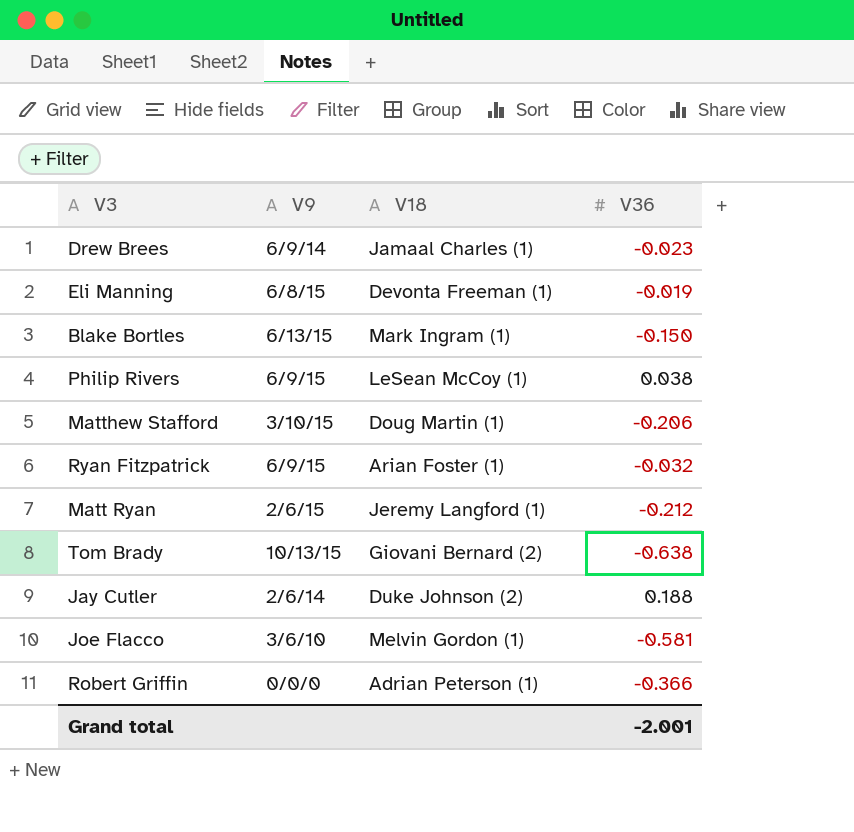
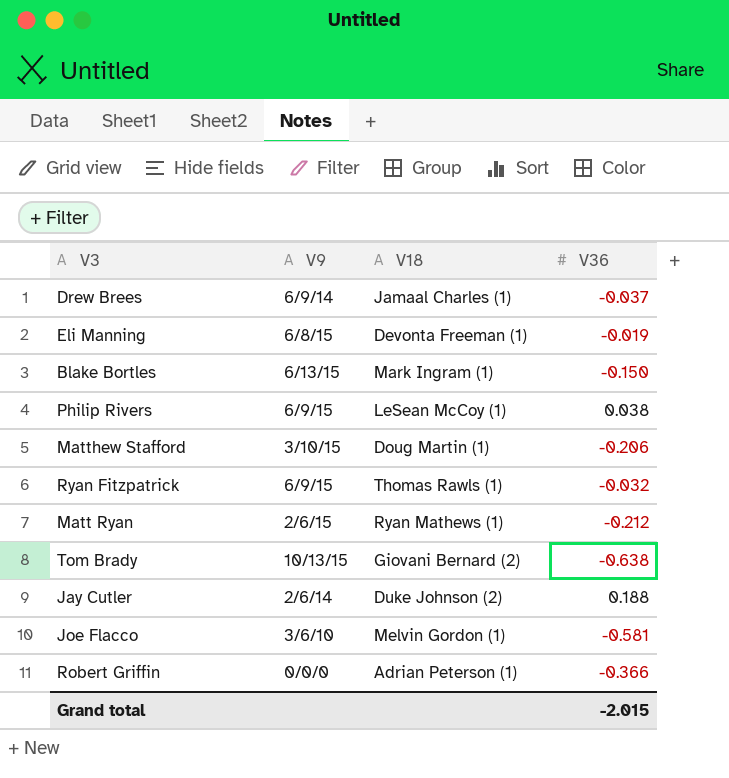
Drew Brees | V36: -0.023 -> -0.037
Ryan Fitzpatrick | V18: Arian Foster (1) -> Thomas Rawls (1)
Matt Ryan | V18: Jeremy Langford (1) -> Ryan Mathews (1)
Grand total | V36: -2.001 -> -2.015

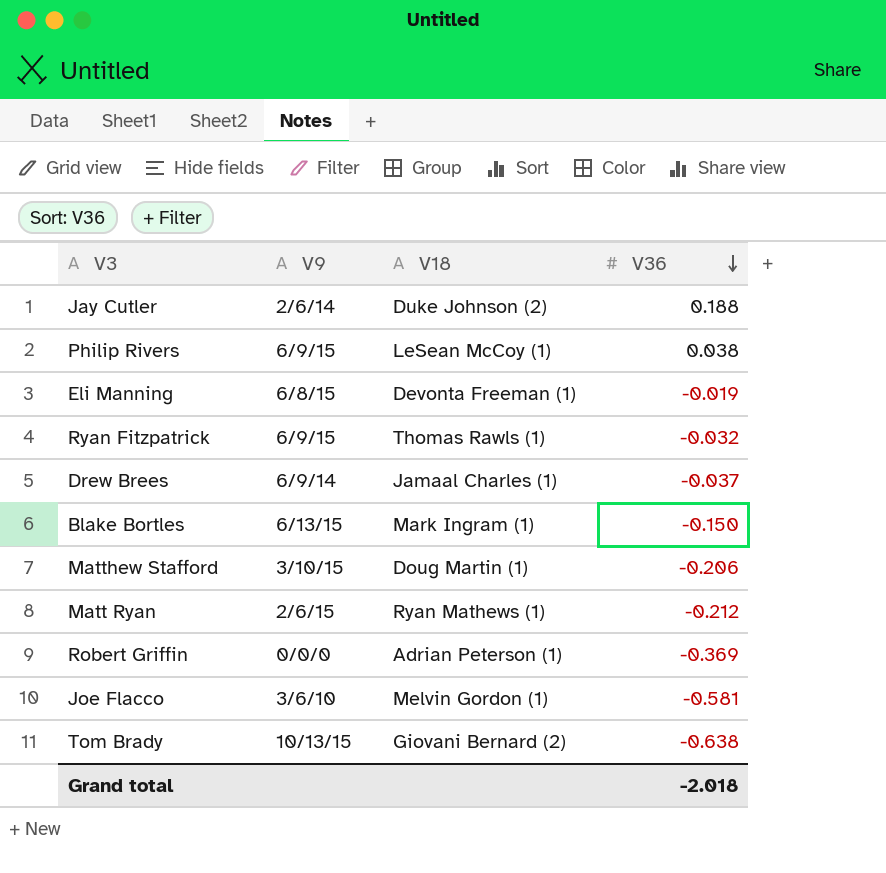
row order: none -> V36 descending
Robert Griffin | V36: -0.366 -> -0.369
Grand total | V36: -2.015 -> -2.018

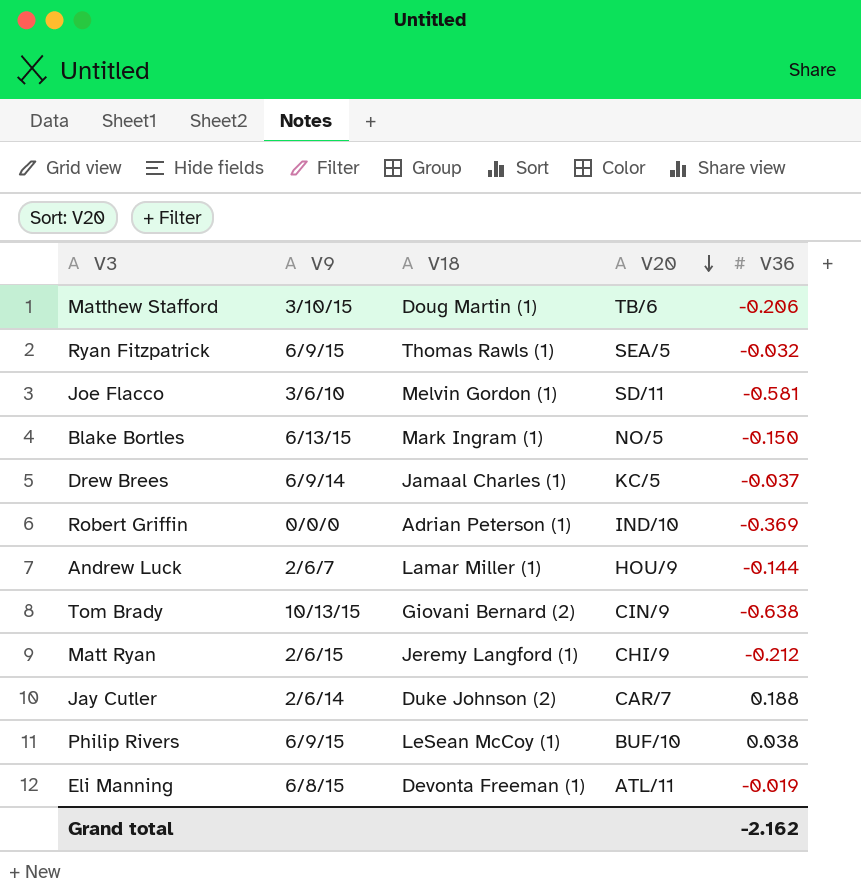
row order: V36 descending -> V20 descending
column V20 | position: none -> 4
row Andrew Luck: none -> 2/6/7 | Lamar Miller (1) | HOU/9 | -0.144
Matt Ryan | V18: Ryan Mathews (1) -> Jeremy Langford (1)
Grand total | V36: -2.018 -> -2.162

